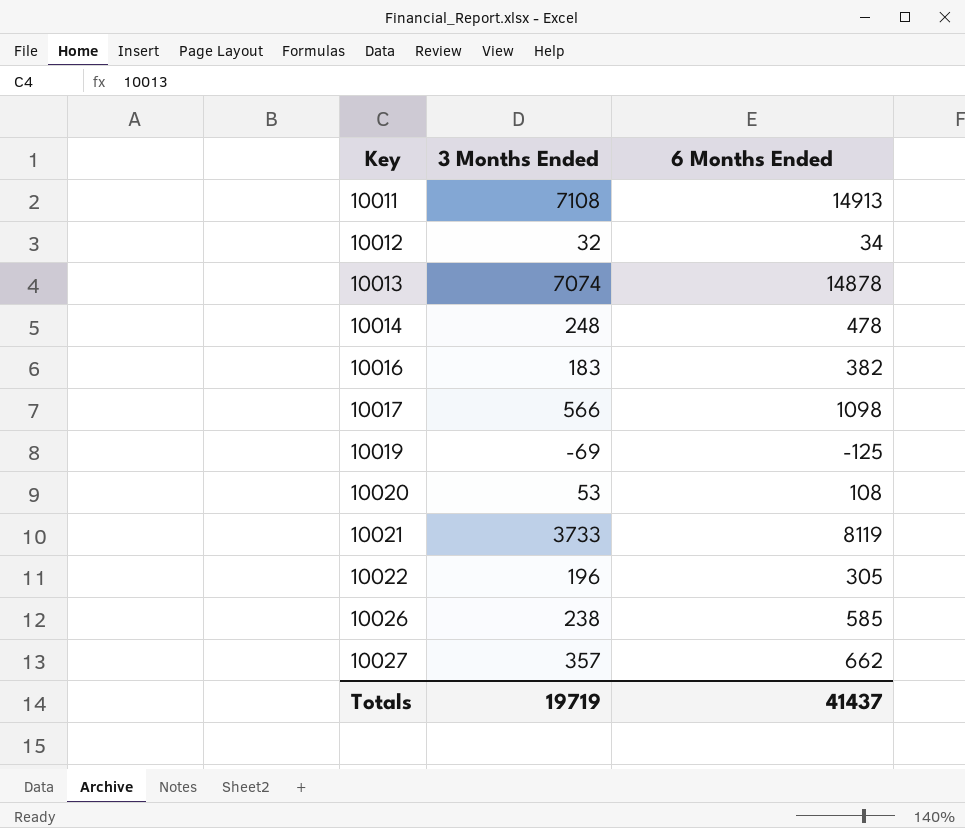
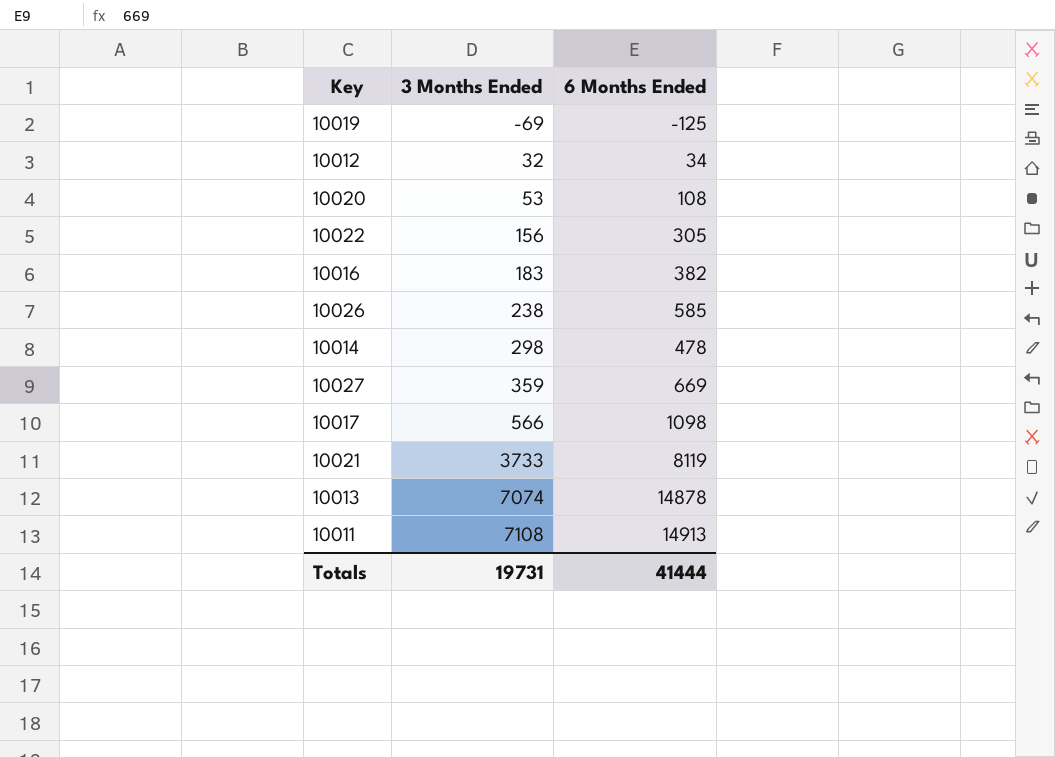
row order: Key ascending -> 3 Months Ended ascending
10022 | 3 Months Ended: 196 -> 156
10014 | 3 Months Ended: 248 -> 298
10027 | 3 Months Ended: 357 -> 359
10027 | 6 Months Ended: 662 -> 669
Totals | 3 Months Ended: 19719 -> 19731
Totals | 6 Months Ended: 41437 -> 41444

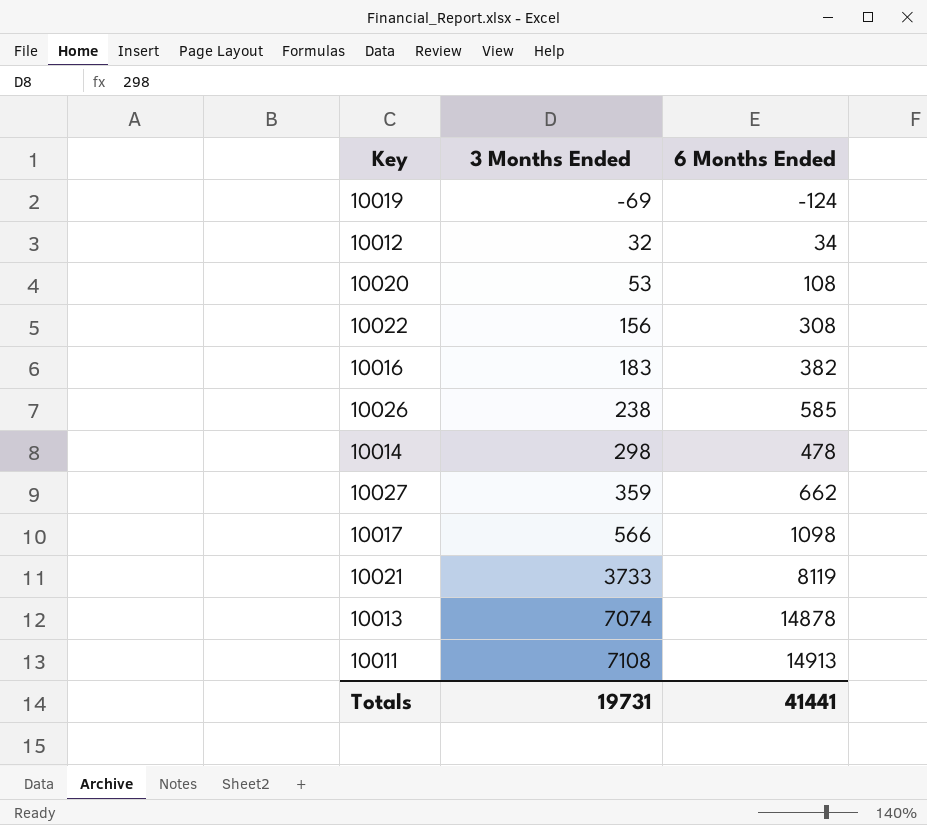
10019 | 6 Months Ended: -125 -> -124
10022 | 6 Months Ended: 305 -> 308
10027 | 6 Months Ended: 669 -> 662
Totals | 6 Months Ended: 41444 -> 41441

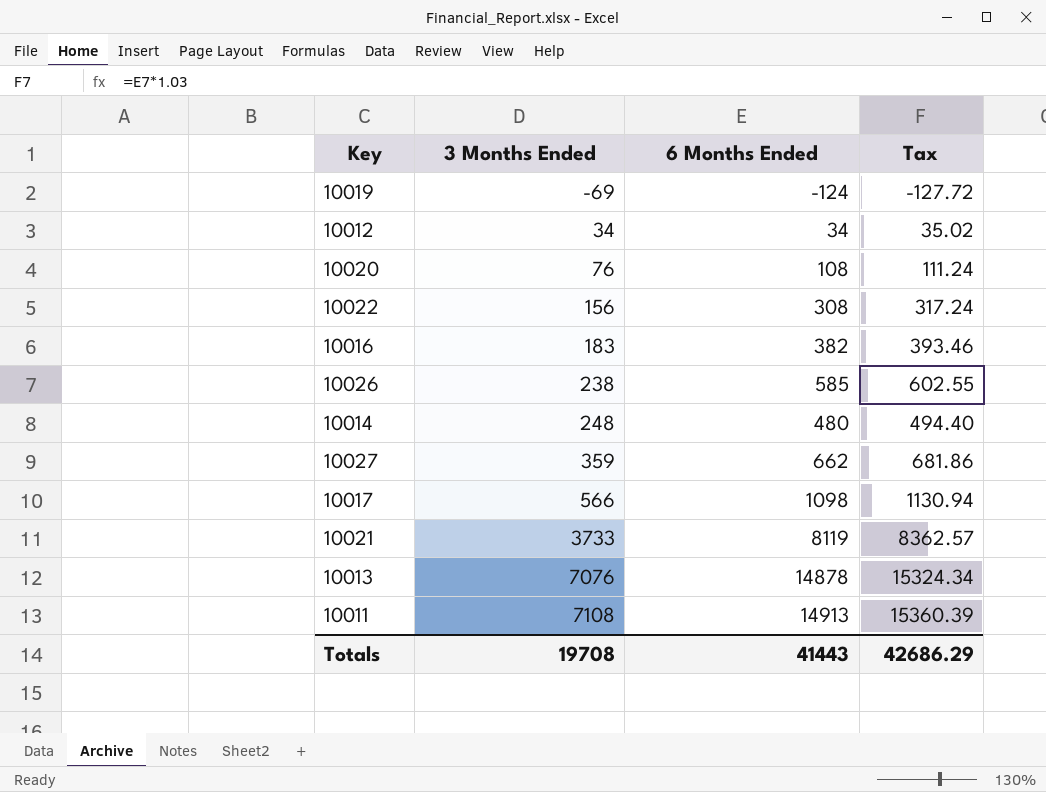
column Tax | formula: none -> [6 Months Ended] * 1.03
10012 | 3 Months Ended: 32 -> 34
10020 | 3 Months Ended: 53 -> 76
10014 | 3 Months Ended: 298 -> 248
10014 | 6 Months Ended: 478 -> 480
10013 | 3 Months Ended: 7074 -> 7076
Totals | 3 Months Ended: 19731 -> 19708
Totals | 6 Months Ended: 41441 -> 41443

